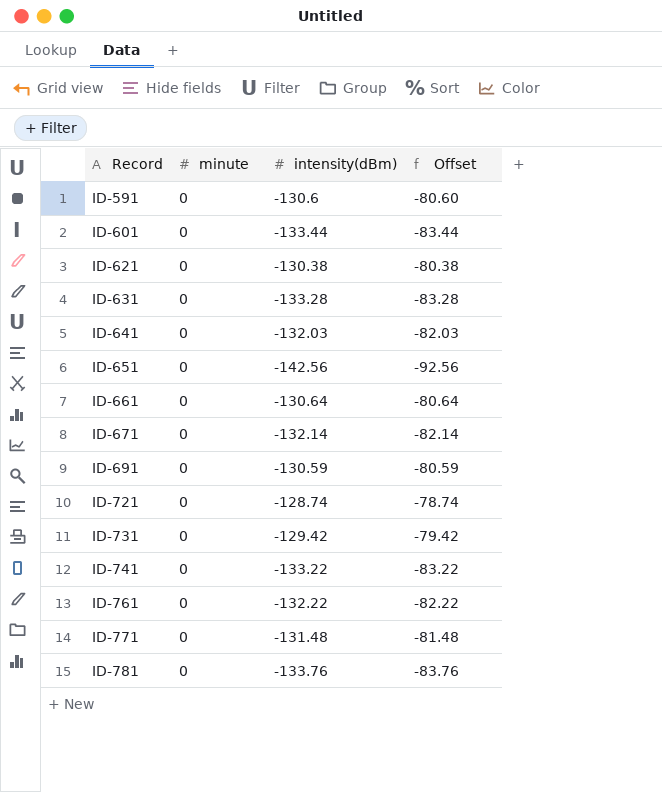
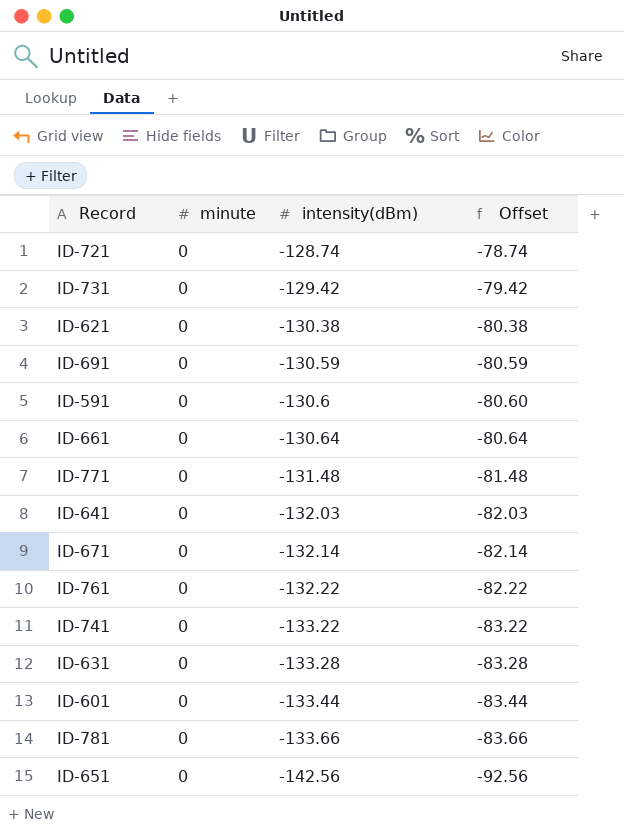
row order: Record ascending -> intensity(dBm) descending
ID-781 | intensity(dBm): -133.76 -> -133.66
ID-781 | Offset: -83.76 -> -83.66

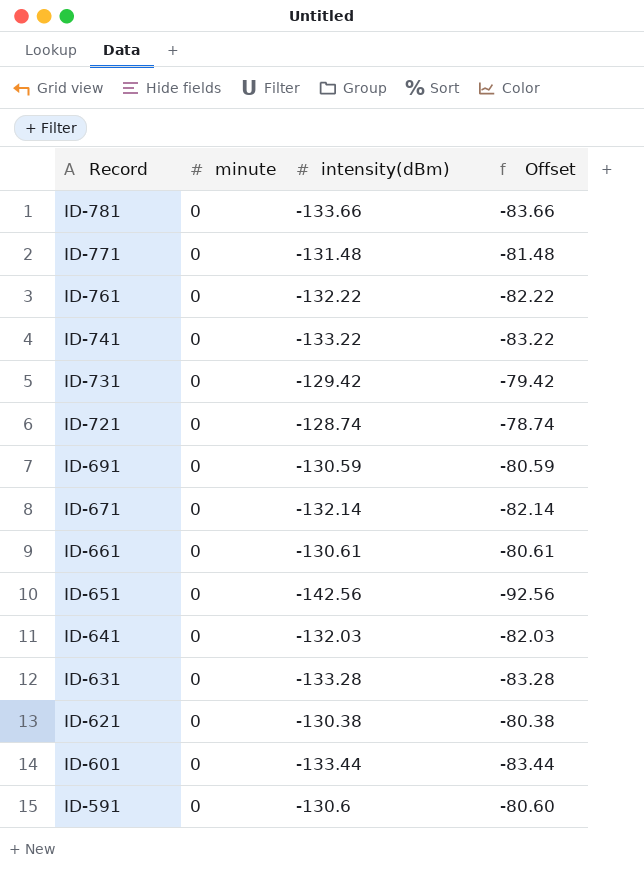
row order: intensity(dBm) descending -> Record descending
ID-661 | intensity(dBm): -130.64 -> -130.61
ID-661 | Offset: -80.64 -> -80.61

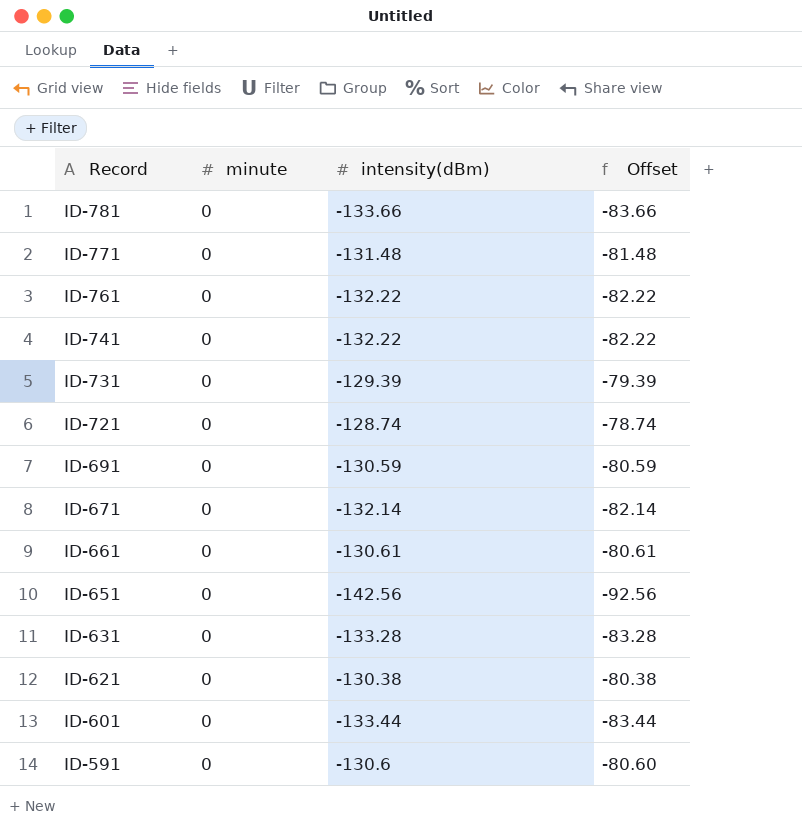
row ID-641: 0 | -132.03 | -82.03 -> none
ID-741 | intensity(dBm): -133.22 -> -132.22
ID-741 | Offset: -83.22 -> -82.22
ID-731 | intensity(dBm): -129.42 -> -129.39
ID-731 | Offset: -79.42 -> -79.39

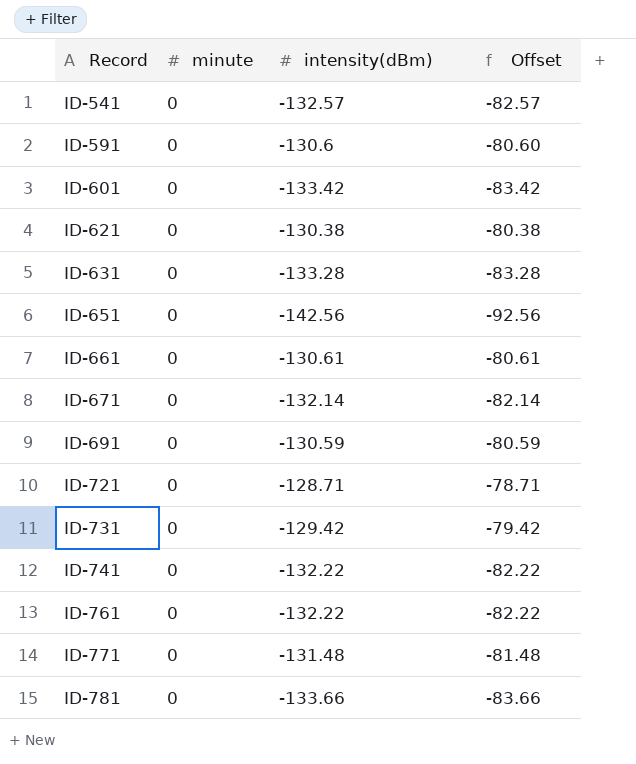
row order: Record descending -> Record ascending
row ID-541: none -> 0 | -132.57 | -82.57
ID-601 | intensity(dBm): -133.44 -> -133.42
ID-601 | Offset: -83.44 -> -83.42
ID-721 | intensity(dBm): -128.74 -> -128.71
ID-721 | Offset: -78.74 -> -78.71
ID-731 | intensity(dBm): -129.39 -> -129.42
ID-731 | Offset: -79.39 -> -79.42

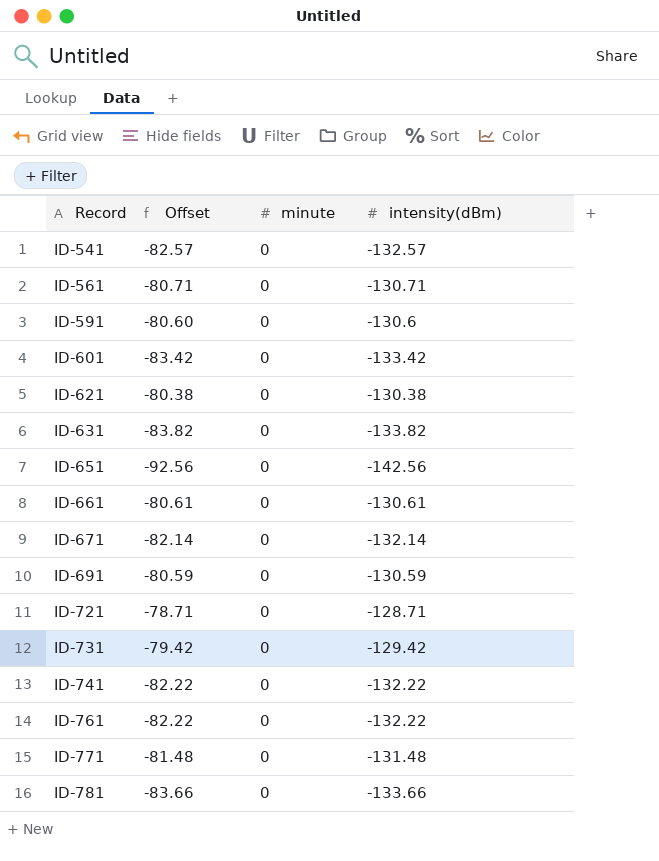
column Offset | position: 4 -> 2
row ID-561: none -> -80.71 | 0 | -130.71
ID-631 | Offset: -83.28 -> -83.82
ID-631 | intensity(dBm): -133.28 -> -133.82

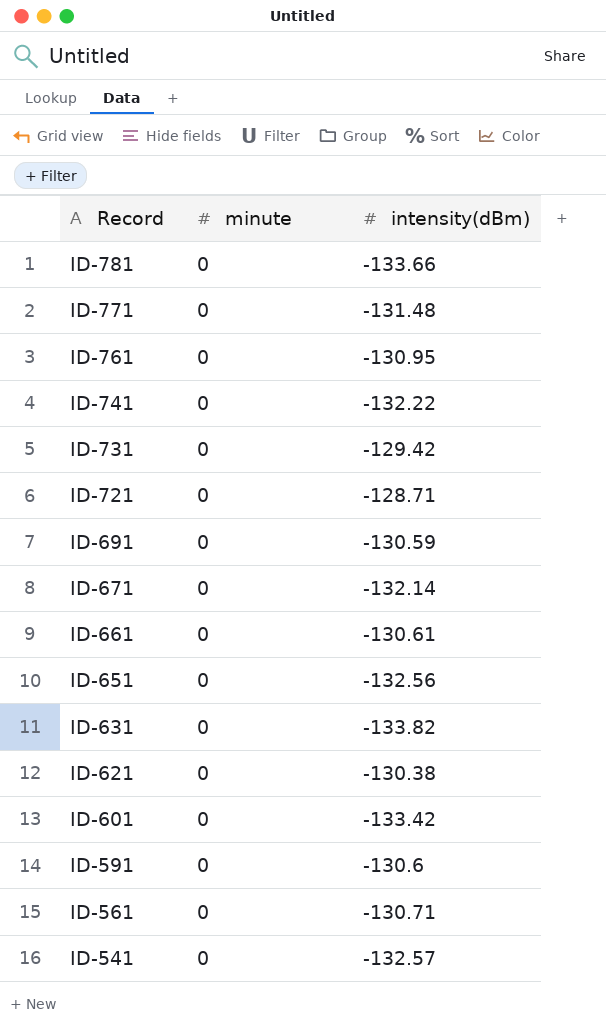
row order: Record ascending -> Record descending
column Offset | formula: [intensity(dBm)] + 50 -> none
ID-761 | intensity(dBm): -132.22 -> -130.95
ID-651 | intensity(dBm): -142.56 -> -132.56

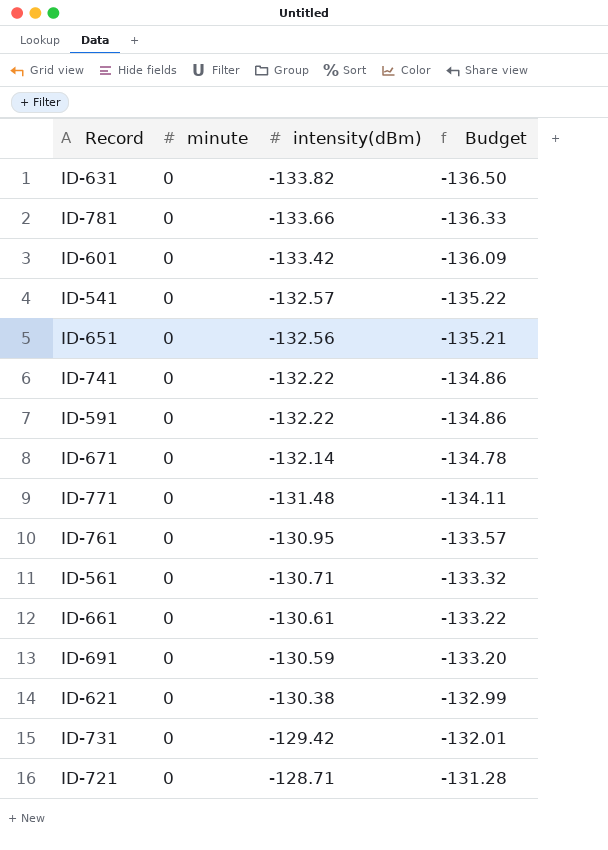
row order: Record descending -> intensity(dBm) ascending
column Budget | formula: none -> [intensity(dBm)] * 1.02
ID-591 | intensity(dBm): -130.6 -> -132.22

